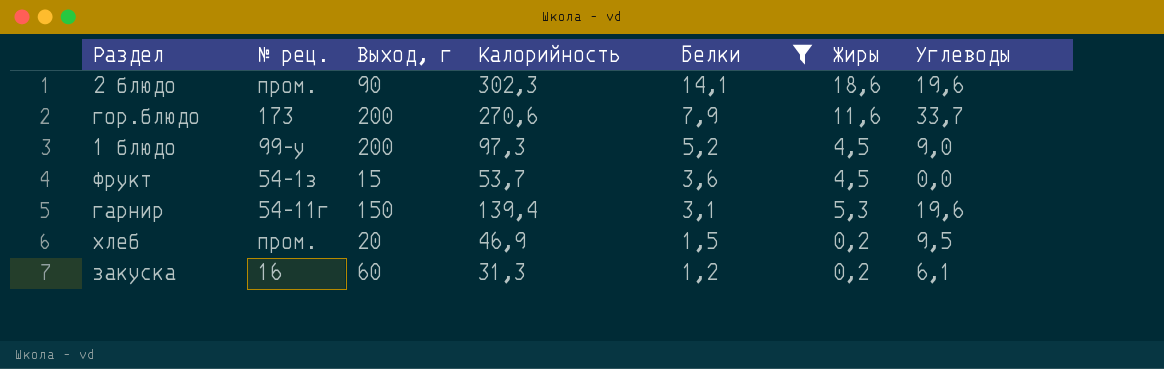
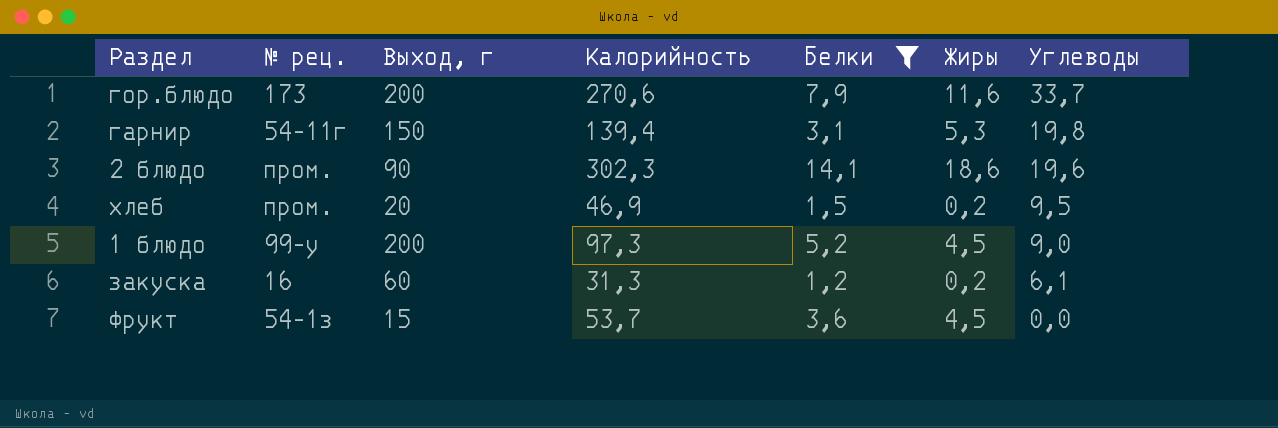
row order: Белки descending -> Углеводы descending
гарнир | Углеводы: 19,6 -> 19,8

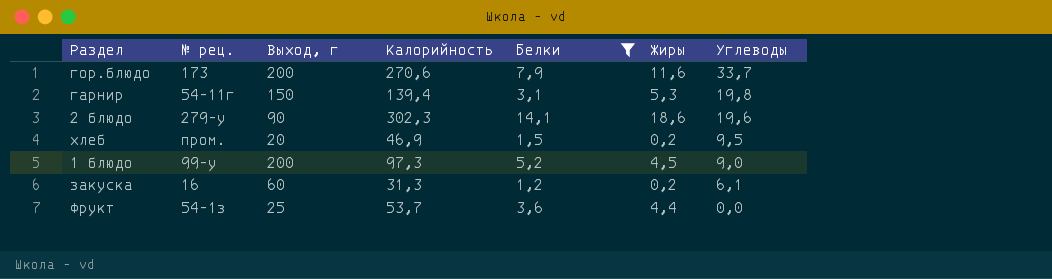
2 блюдо | № рец.: пром. -> 279-у
Фрукт | Выход, г: 15 -> 25
Фрукт | Жиры: 4,5 -> 4,4

